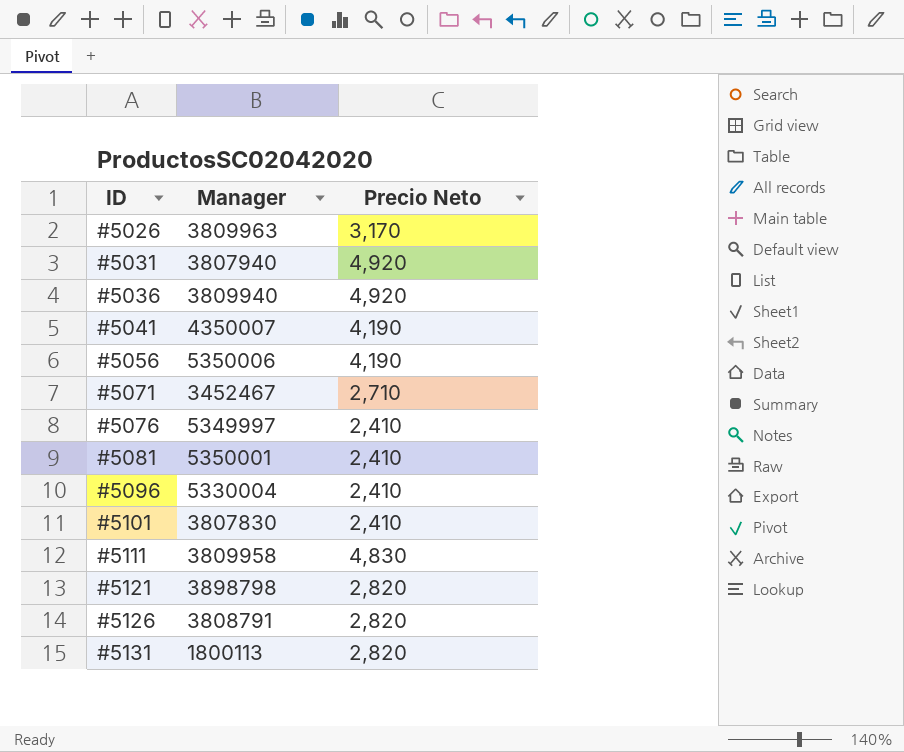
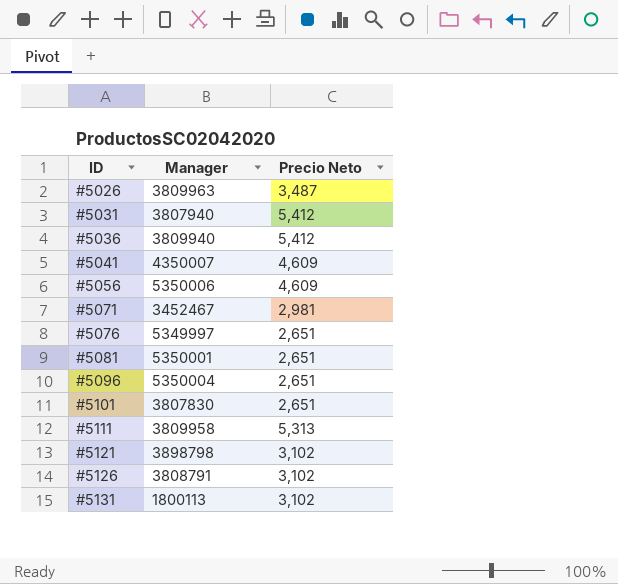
#5026 | Precio Neto: 3,170 -> 3,487
#5031 | Precio Neto: 4,920 -> 5,412
#5036 | Precio Neto: 4,920 -> 5,412
#5041 | Precio Neto: 4,190 -> 4,609
#5056 | Precio Neto: 4,190 -> 4,609
#5071 | Precio Neto: 2,710 -> 2,981
#5076 | Precio Neto: 2,410 -> 2,651
#5081 | Precio Neto: 2,410 -> 2,651
#5096 | Manager: 5330004 -> 5350004
#5096 | Precio Neto: 2,410 -> 2,651
#5101 | Precio Neto: 2,410 -> 2,651
#5111 | Precio Neto: 4,830 -> 5,313
#5121 | Precio Neto: 2,820 -> 3,102
#5126 | Precio Neto: 2,820 -> 3,102
#5131 | Precio Neto: 2,820 -> 3,102

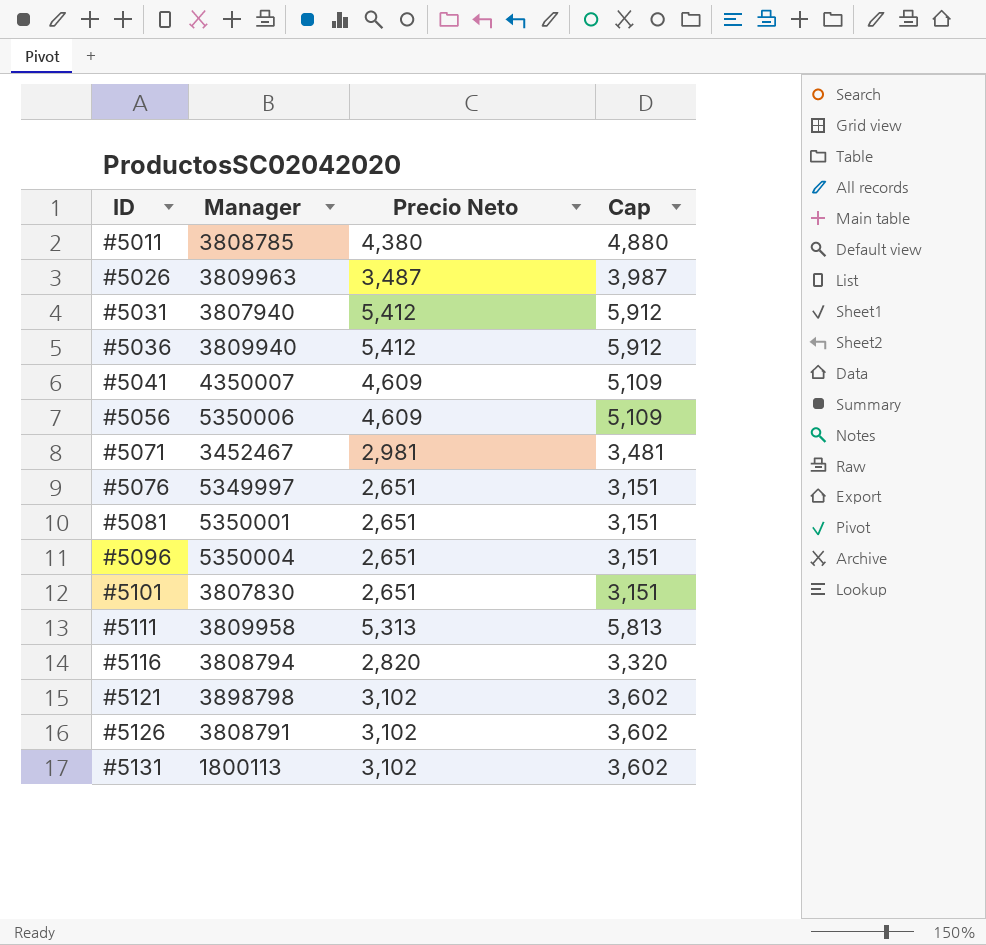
column Cap | formula: none -> [Precio Neto] + 500
row #5011: none -> 3808785 | 4,380 | 4,880
row #5116: none -> 3808794 | 2,820 | 3,320

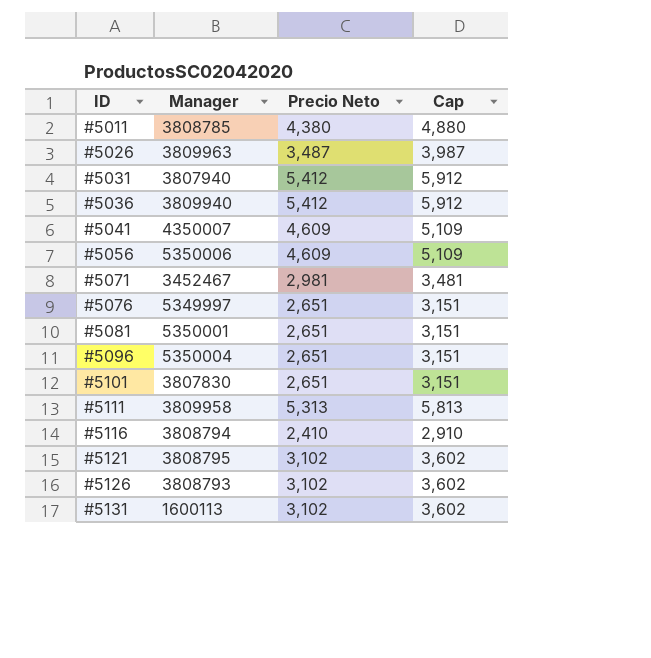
#5116 | Precio Neto: 2,820 -> 2,410
#5116 | Cap: 3,320 -> 2,910
#5121 | Manager: 3898798 -> 3808795
#5126 | Manager: 3808791 -> 3808793
#5131 | Manager: 1800113 -> 1600113

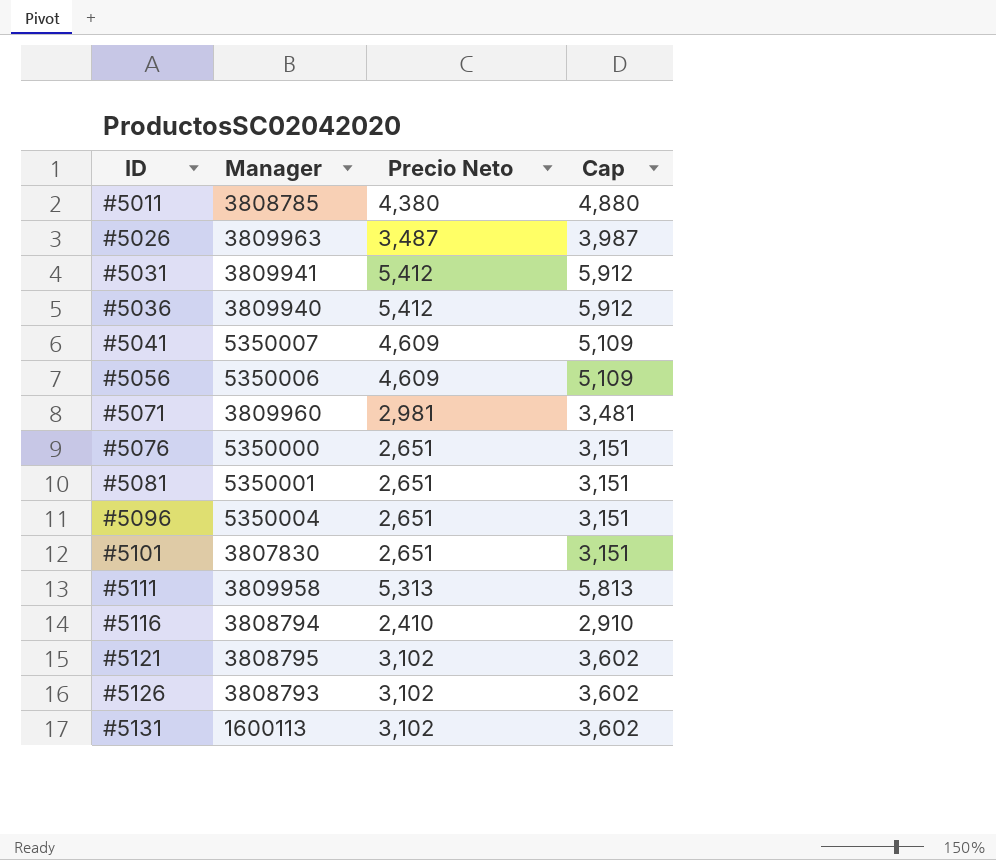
#5031 | Manager: 3807940 -> 3809941
#5041 | Manager: 4350007 -> 5350007
#5071 | Manager: 3452467 -> 3809960
#5076 | Manager: 5349997 -> 5350000

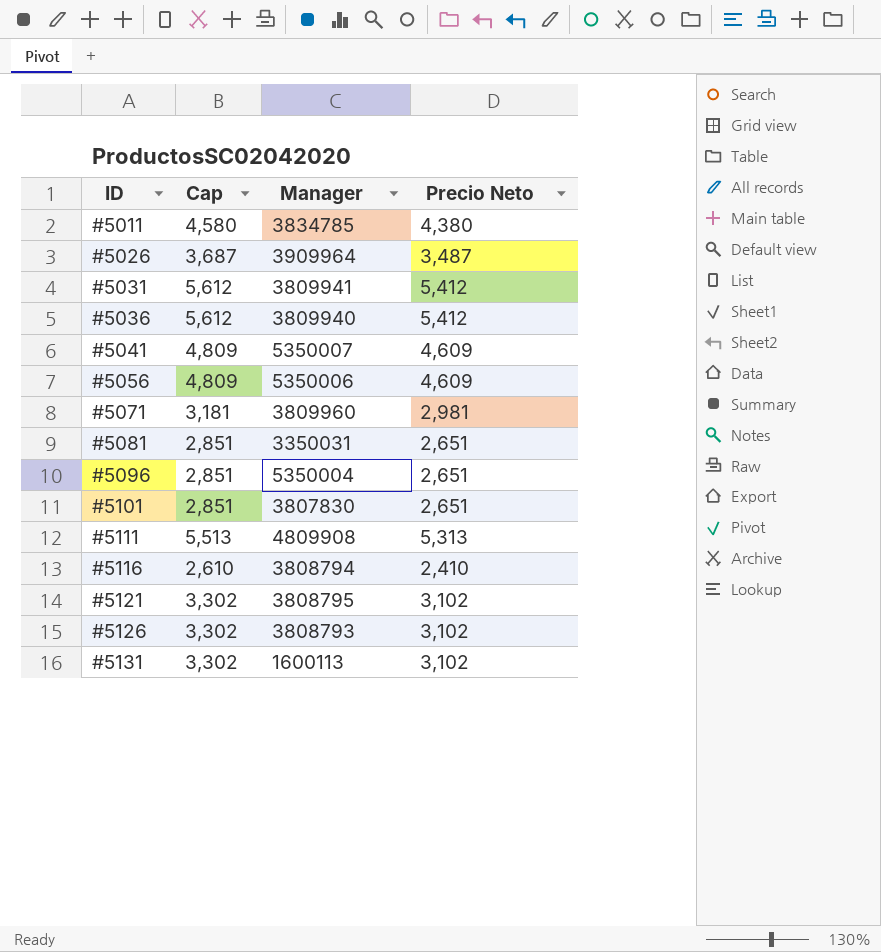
column Cap | formula: [Precio Neto] + 500 -> [Precio Neto] + 200
column Cap | position: 4 -> 2
row #5076: 5350000 | 2,651 | 3,151 -> none
#5011 | Manager: 3808785 -> 3834785
#5026 | Manager: 3809963 -> 3909964
#5081 | Manager: 5350001 -> 3350031
#5111 | Manager: 3809958 -> 4809908

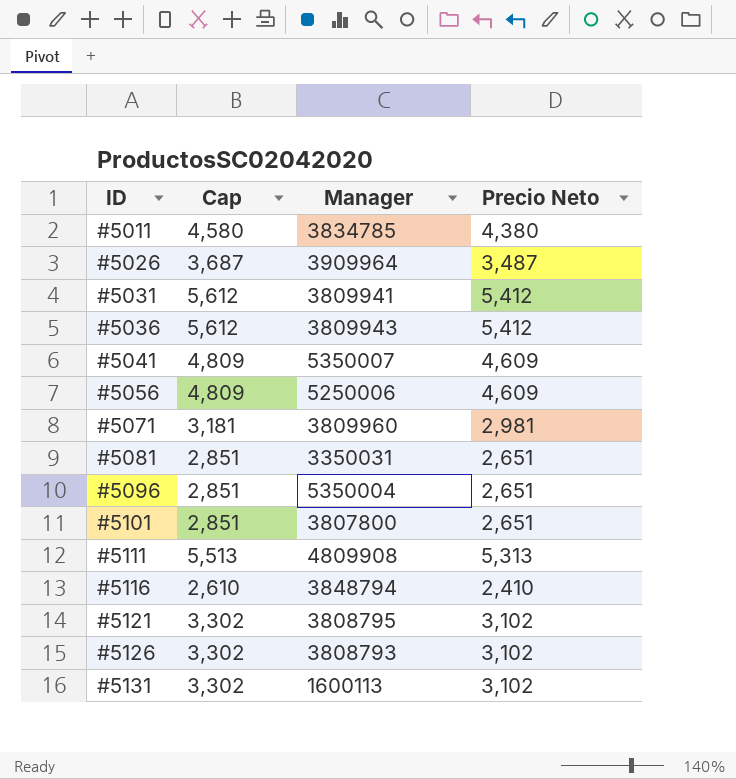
#5036 | Manager: 3809940 -> 3809943
#5056 | Manager: 5350006 -> 5250006
#5101 | Manager: 3807830 -> 3807800
#5116 | Manager: 3808794 -> 3848794

